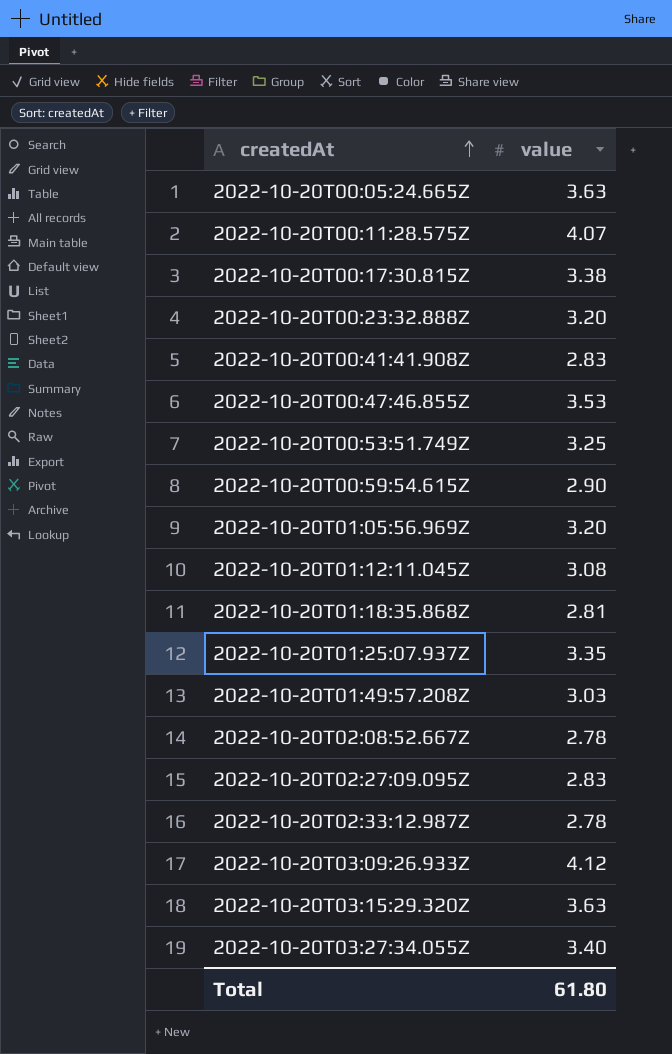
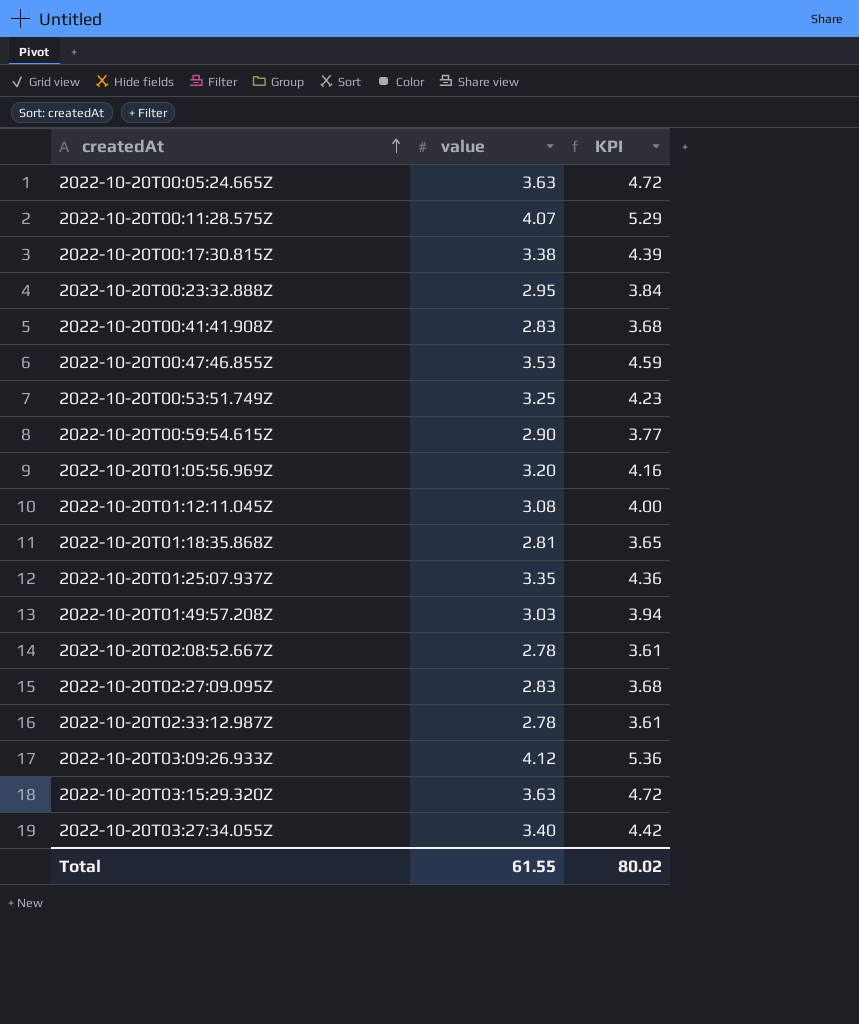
column KPI | formula: none -> [value] * 1.3
2022-10-20T00:23:32.888Z | value: 3.20 -> 2.95
Total | value: 61.80 -> 61.55

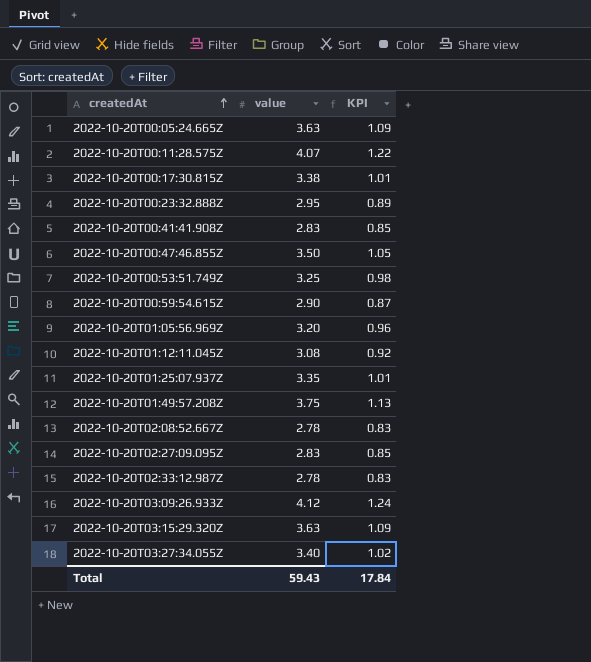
column KPI | formula: [value] * 1.3 -> [value] * 0.3
row 2022-10-20T01:18:35.868Z: 2.81 | 3.65 -> none
2022-10-20T00:47:46.855Z | value: 3.53 -> 3.50
2022-10-20T01:49:57.208Z | value: 3.03 -> 3.75
Total | value: 61.55 -> 59.43
Total | KPI: 80.02 -> 17.84

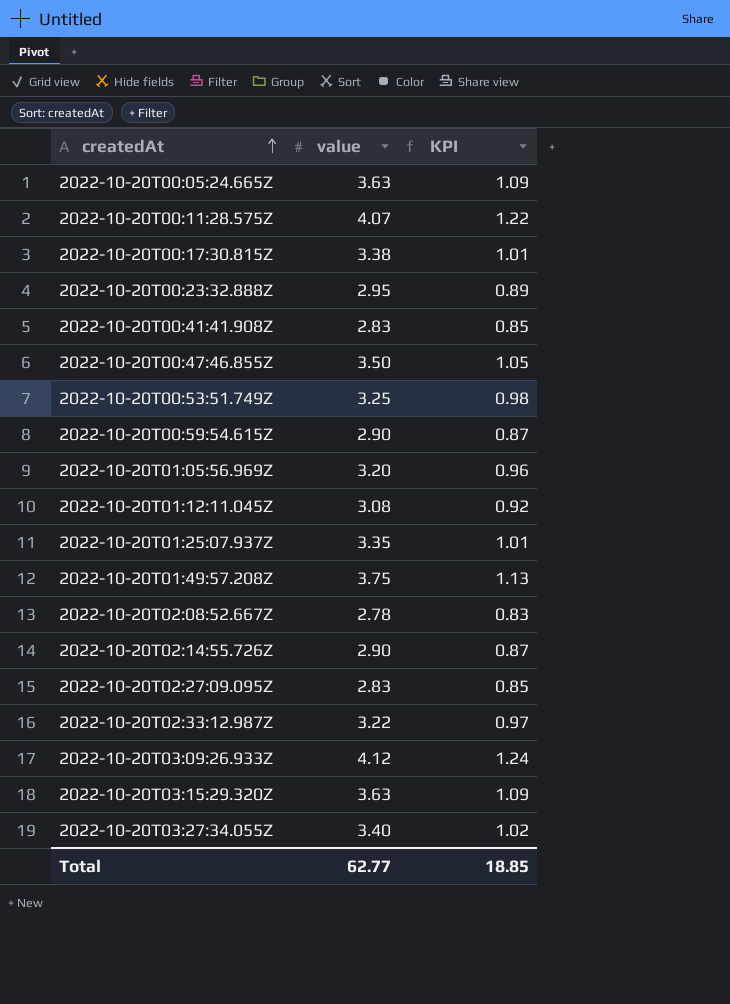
row 2022-10-20T02:14:55.726Z: none -> 2.90 | 0.87
2022-10-20T02:33:12.987Z | value: 2.78 -> 3.22
2022-10-20T02:33:12.987Z | KPI: 0.83 -> 0.97
Total | value: 59.43 -> 62.77
Total | KPI: 17.84 -> 18.85

